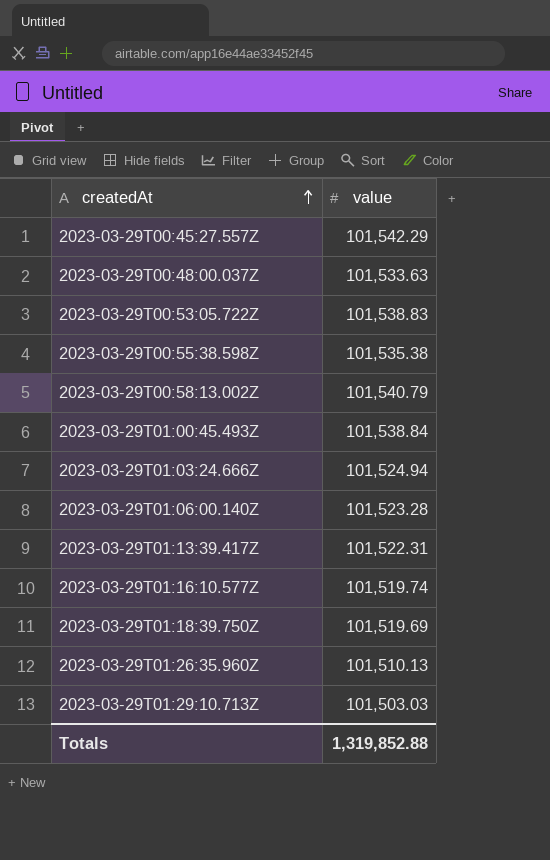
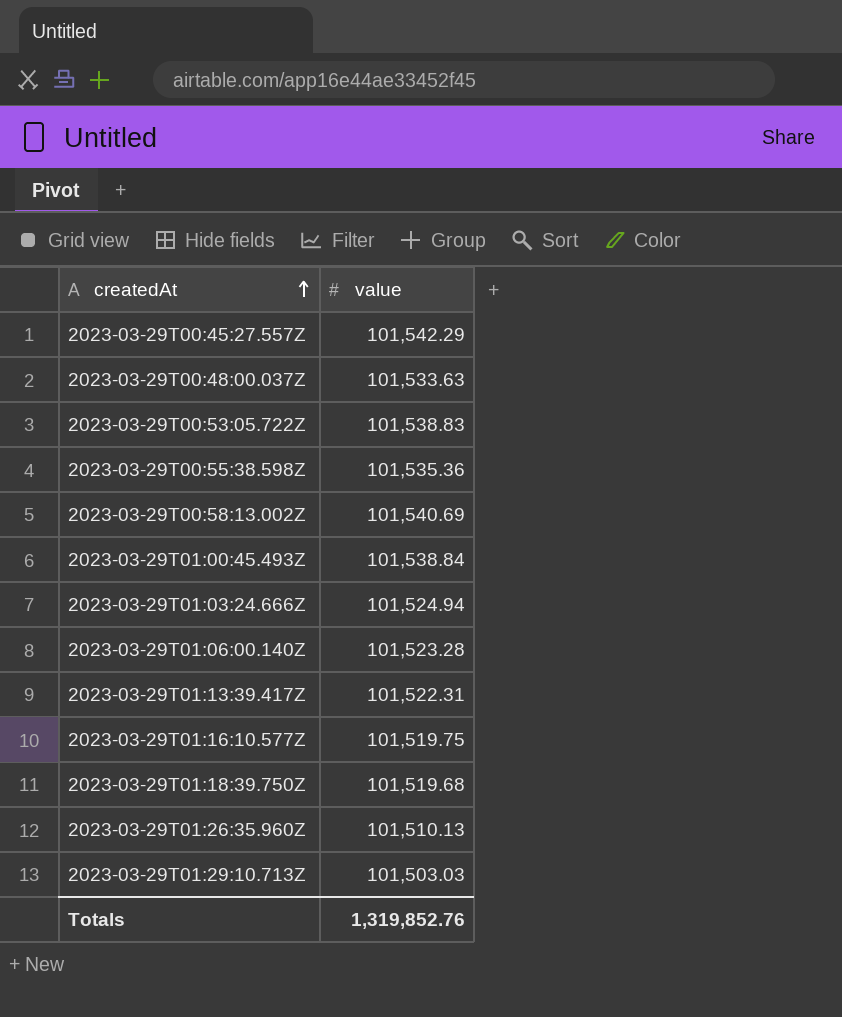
2023-03-29T00:55:38.598Z | value: 101,535.38 -> 101,535.36
2023-03-29T00:58:13.002Z | value: 101,540.79 -> 101,540.69
2023-03-29T01:16:10.577Z | value: 101,519.74 -> 101,519.75
2023-03-29T01:18:39.750Z | value: 101,519.69 -> 101,519.68
Totals | value: 1,319,852.88 -> 1,319,852.76

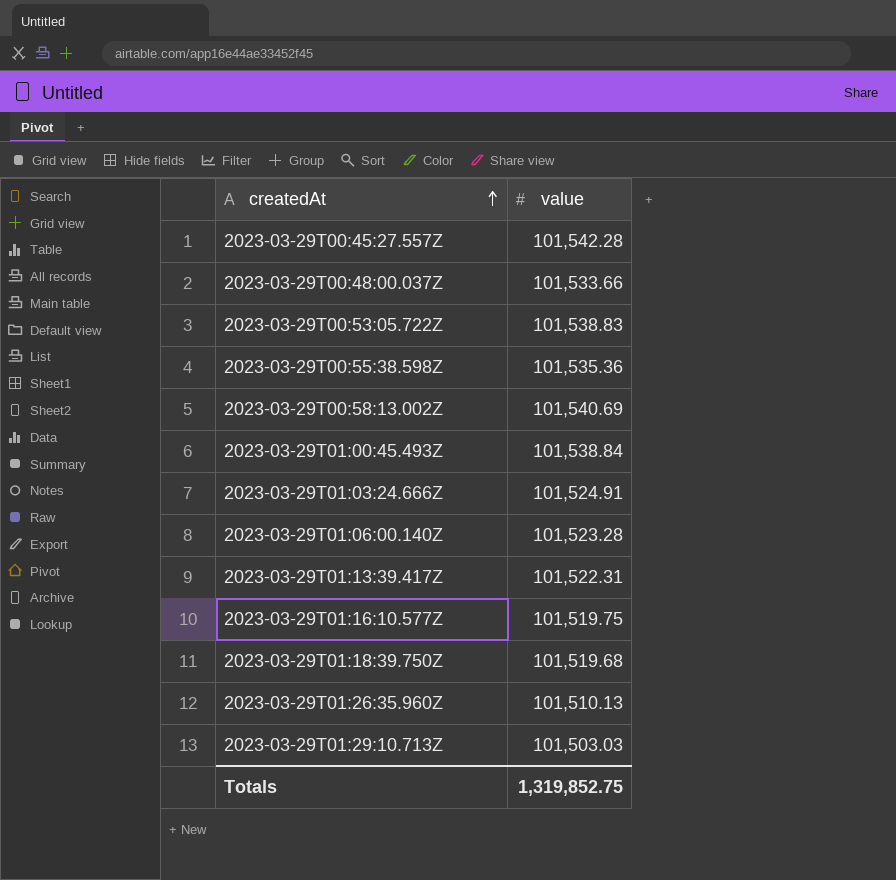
2023-03-29T00:45:27.557Z | value: 101,542.29 -> 101,542.28
2023-03-29T00:48:00.037Z | value: 101,533.63 -> 101,533.66
2023-03-29T01:03:24.666Z | value: 101,524.94 -> 101,524.91
Totals | value: 1,319,852.76 -> 1,319,852.75

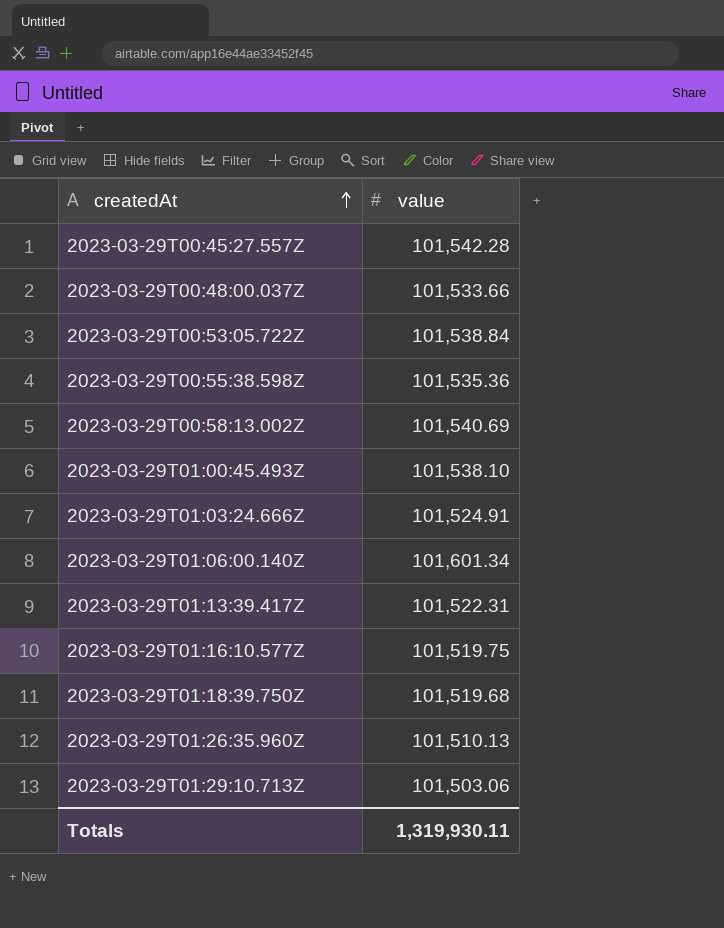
2023-03-29T00:53:05.722Z | value: 101,538.83 -> 101,538.84
2023-03-29T01:00:45.493Z | value: 101,538.84 -> 101,538.10
2023-03-29T01:06:00.140Z | value: 101,523.28 -> 101,601.34
2023-03-29T01:29:10.713Z | value: 101,503.03 -> 101,503.06
Totals | value: 1,319,852.75 -> 1,319,930.11

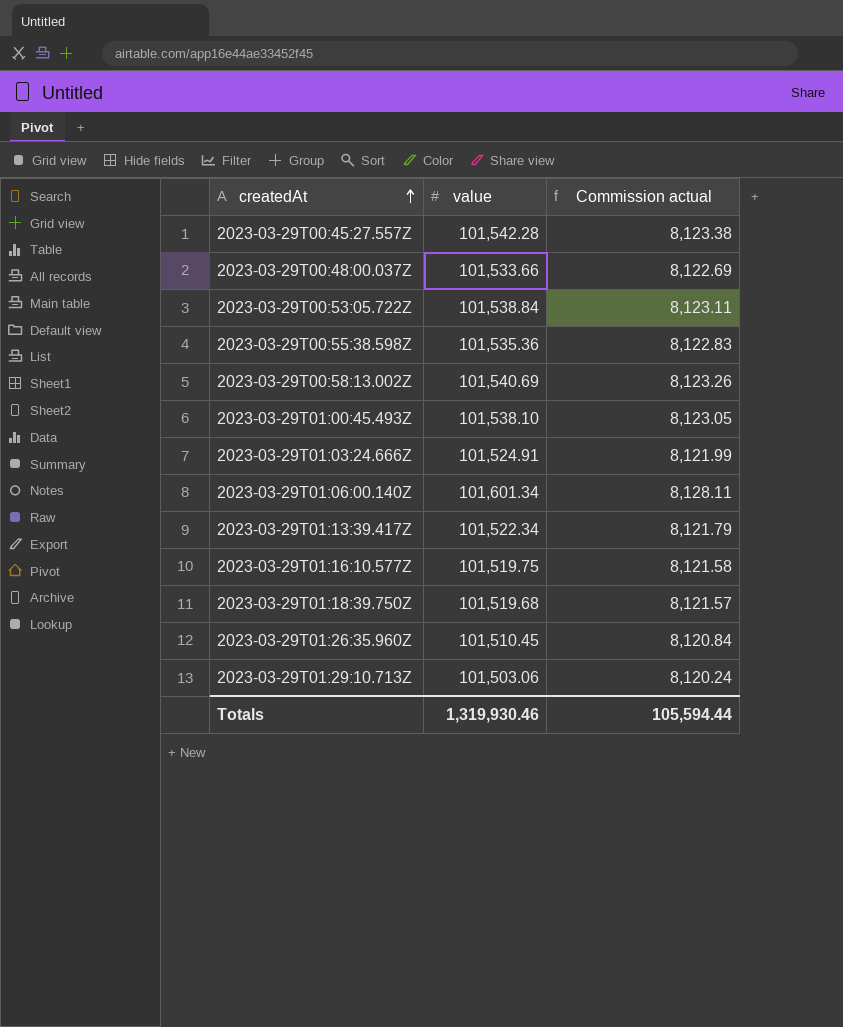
column Commission actual | formula: none -> [value] * 0.08
2023-03-29T01:13:39.417Z | value: 101,522.31 -> 101,522.34
2023-03-29T01:26:35.960Z | value: 101,510.13 -> 101,510.45
Totals | value: 1,319,930.11 -> 1,319,930.46

